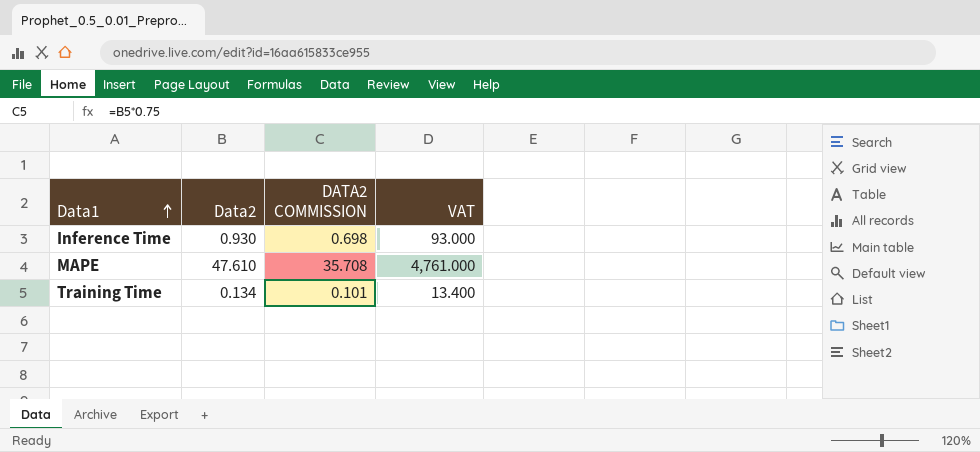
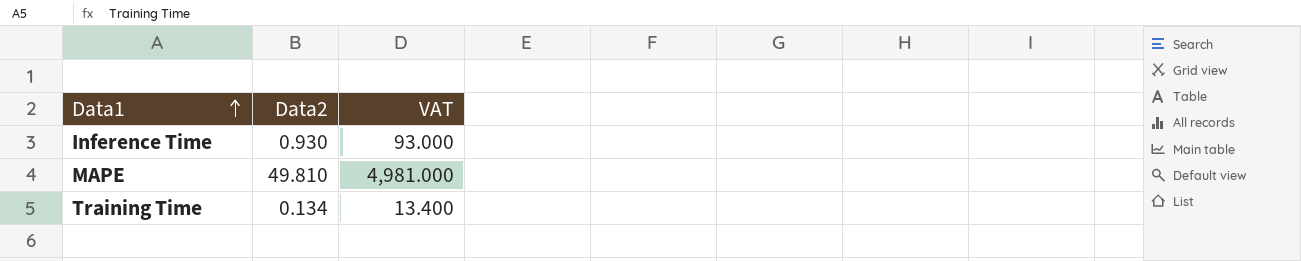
column DATA2 COMMISSION | formula: [Data2] * 0.75 -> none
MAPE | Data2: 47.610 -> 49.810
MAPE | VAT: 4,761.000 -> 4,981.000

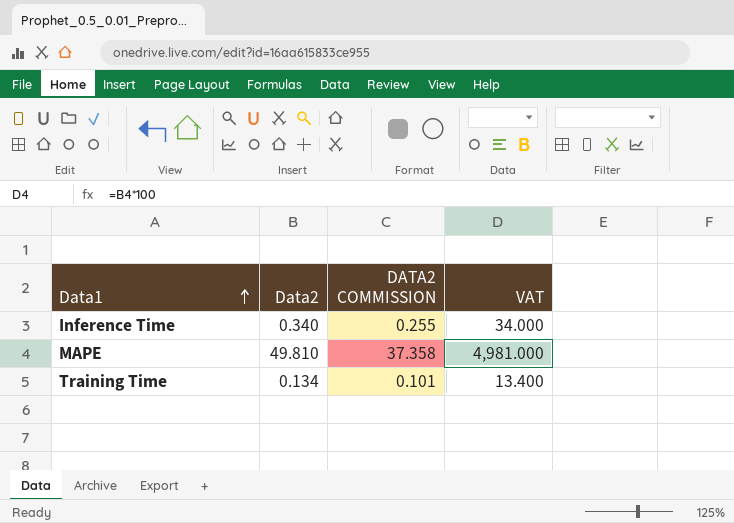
column DATA2 COMMISSION | formula: none -> [Data2] * 0.75
Inference Time | Data2: 0.930 -> 0.340
Inference Time | VAT: 93.000 -> 34.000

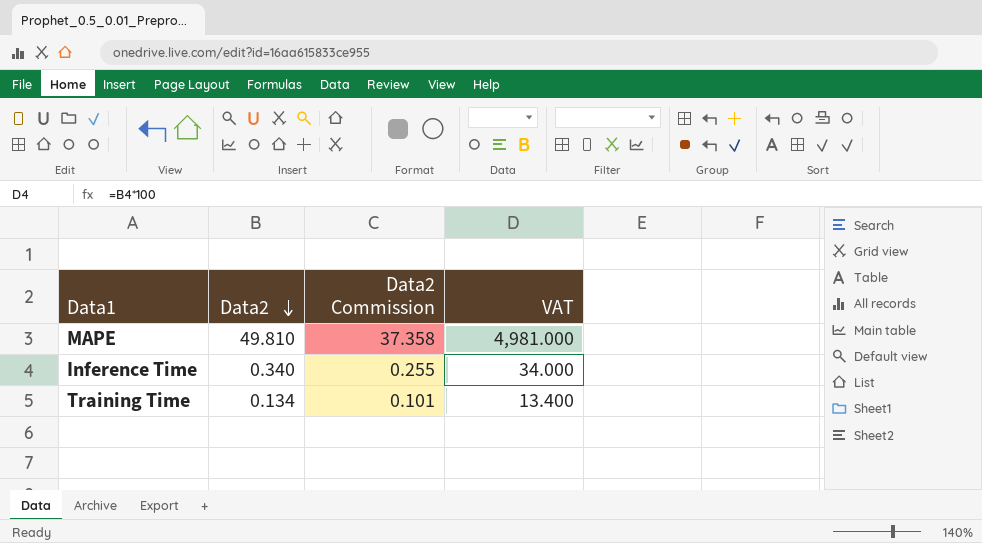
row order: Data1 ascending -> Data2 descending
column name: DATA2 COMMISSION -> Data2 Commission

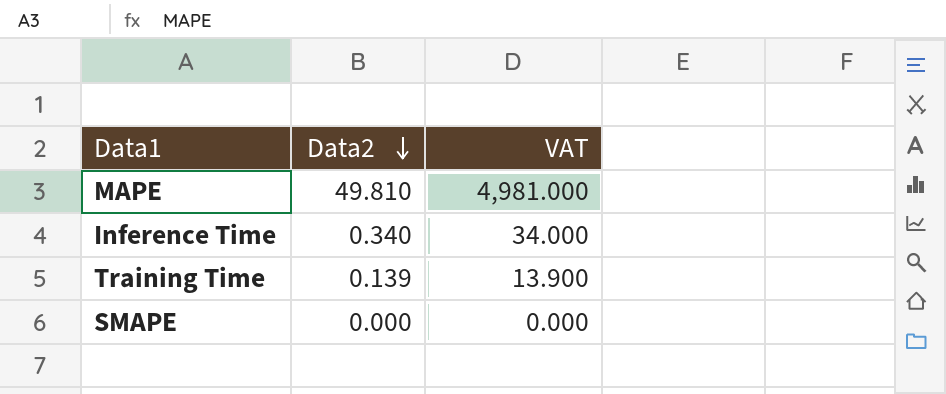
column Data2 Commission | formula: [Data2] * 0.75 -> none
Training Time | Data2: 0.134 -> 0.139
Training Time | VAT: 13.400 -> 13.900
row SMAPE: none -> 0.000 | 0.000

